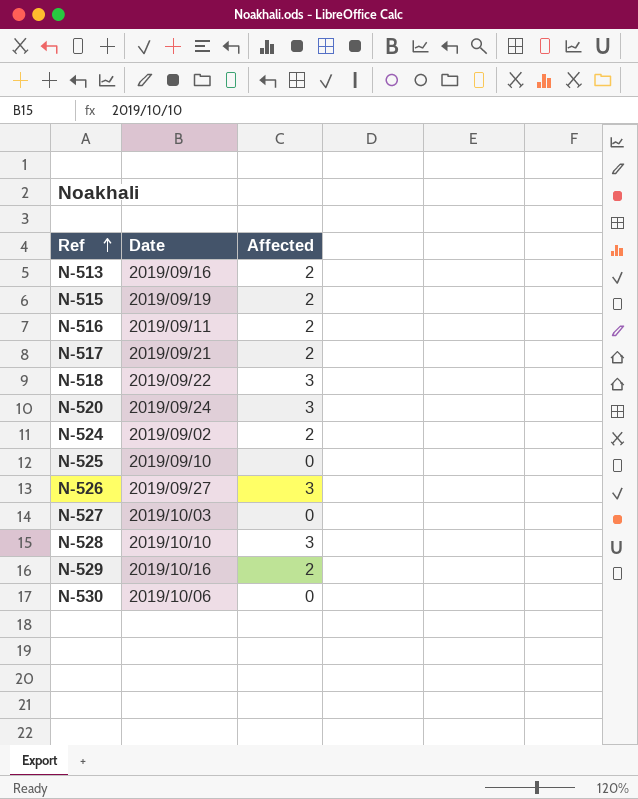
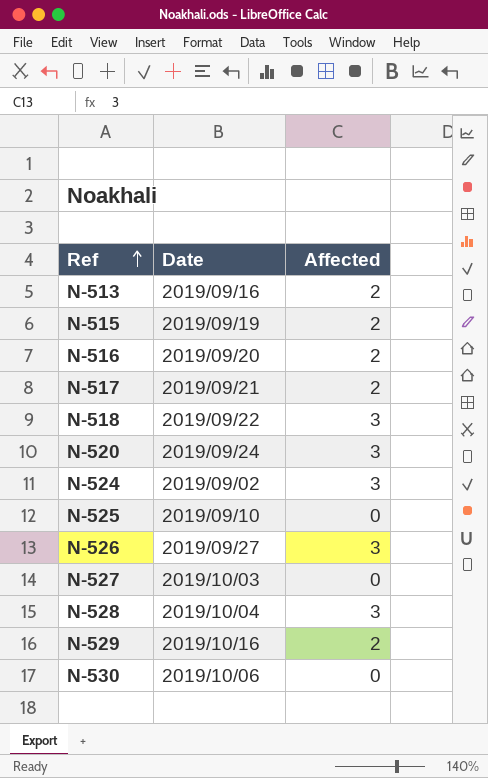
N-516 | Date: 2019/09/11 -> 2019/09/20
N-524 | Affected: 2 -> 3
N-528 | Date: 2019/10/10 -> 2019/10/04

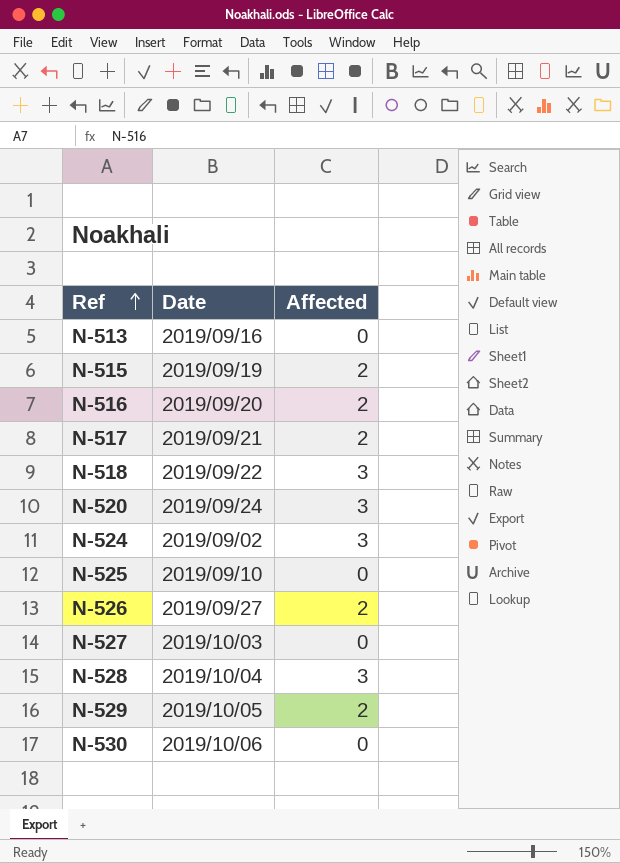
N-513 | Affected: 2 -> 0
N-526 | Affected: 3 -> 2
N-529 | Date: 2019/10/16 -> 2019/10/05

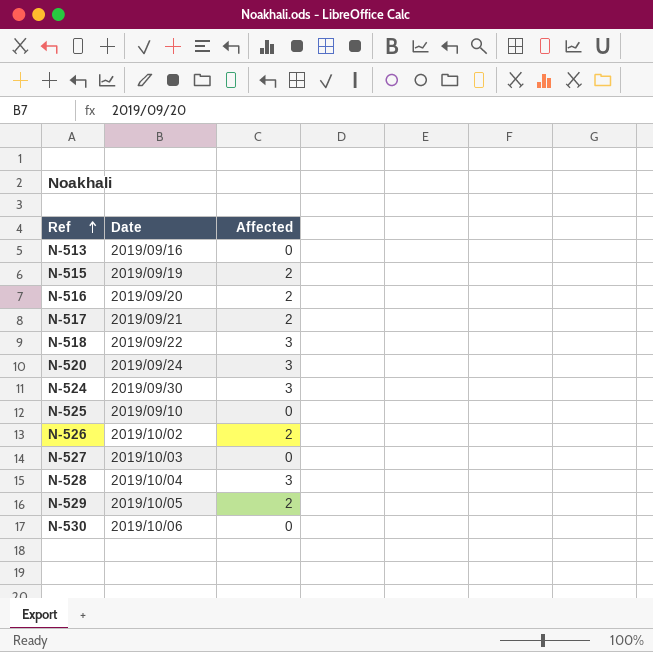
N-524 | Date: 2019/09/02 -> 2019/09/30
N-526 | Date: 2019/09/27 -> 2019/10/02

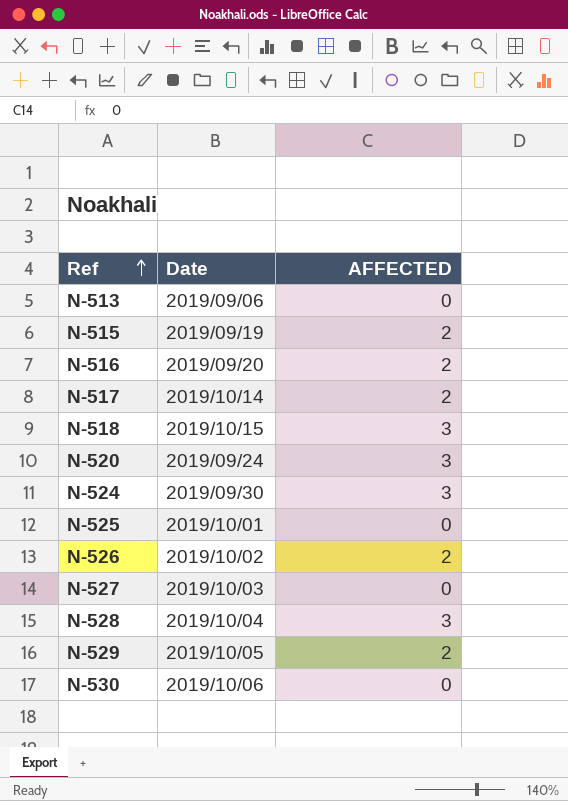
column name: Affected -> AFFECTED
N-513 | Date: 2019/09/16 -> 2019/09/06
N-517 | Date: 2019/09/21 -> 2019/10/14
N-518 | Date: 2019/09/22 -> 2019/10/15
N-525 | Date: 2019/09/10 -> 2019/10/01

